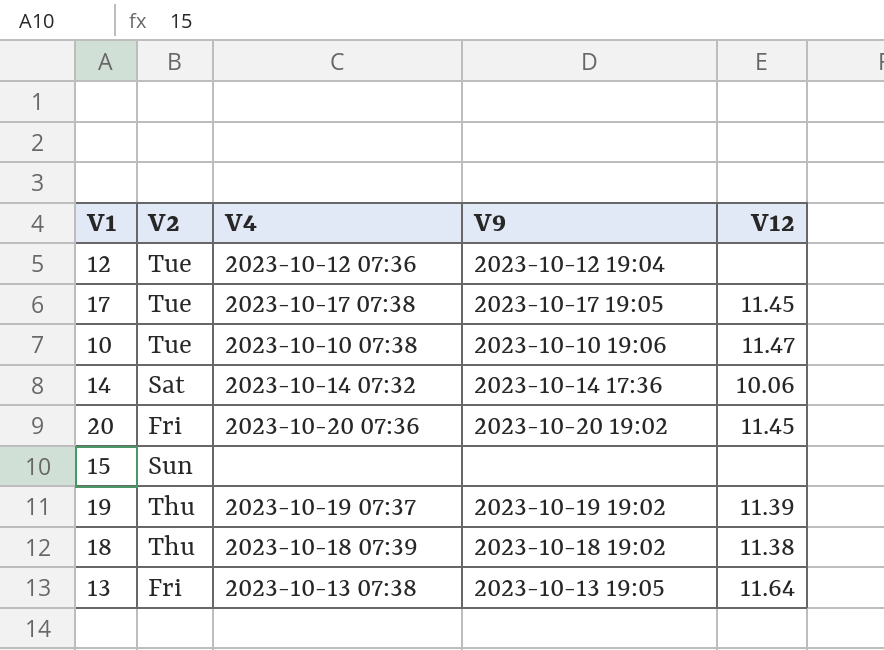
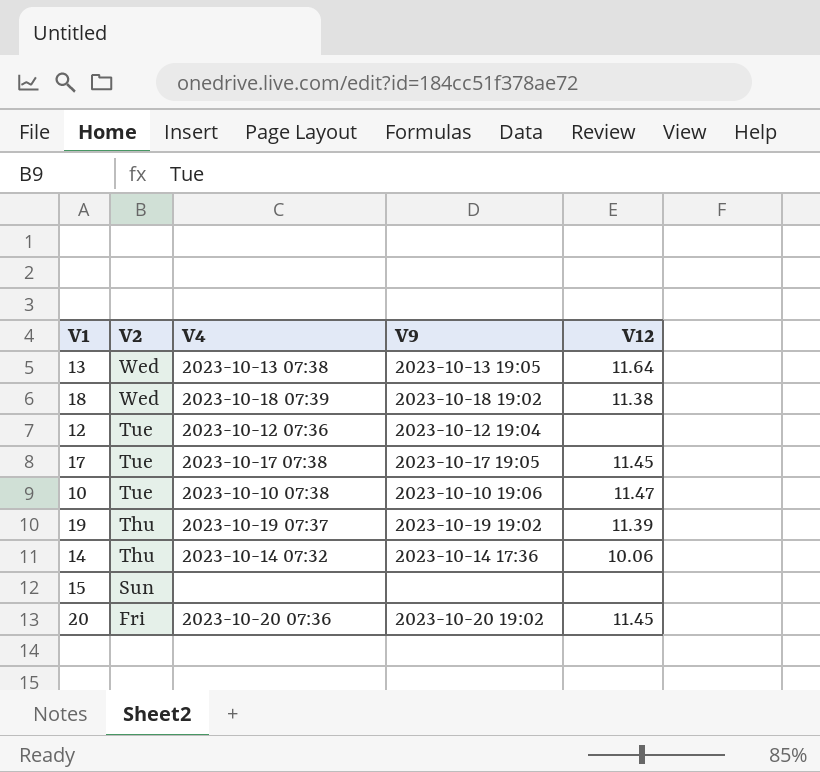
row order: none -> V2 descending
13 | V2: Fri -> Wed
18 | V2: Thu -> Wed
14 | V2: Sat -> Thu

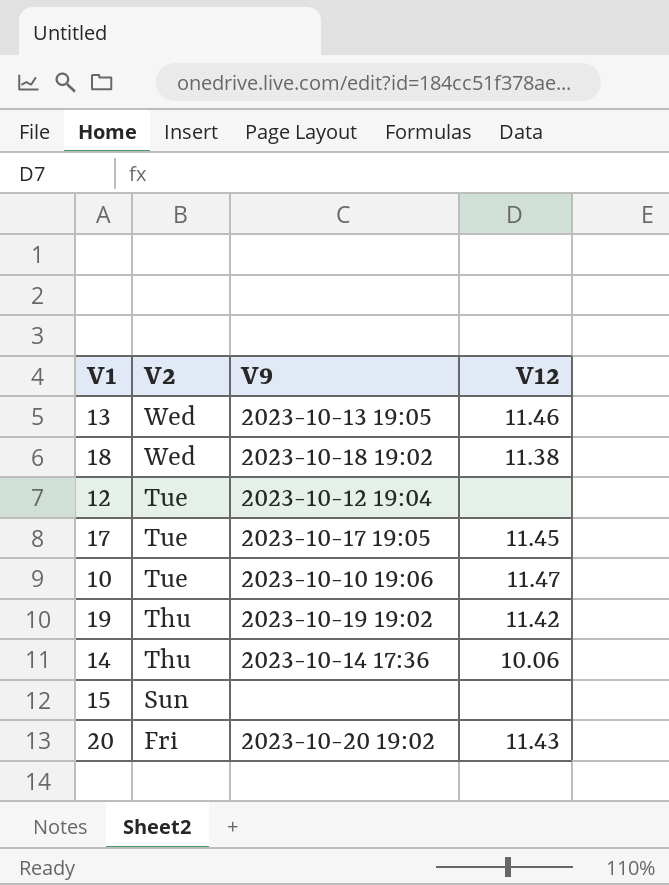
column V4 | position: 3 -> none
13 | V12: 11.64 -> 11.46
19 | V12: 11.39 -> 11.42
20 | V12: 11.45 -> 11.43

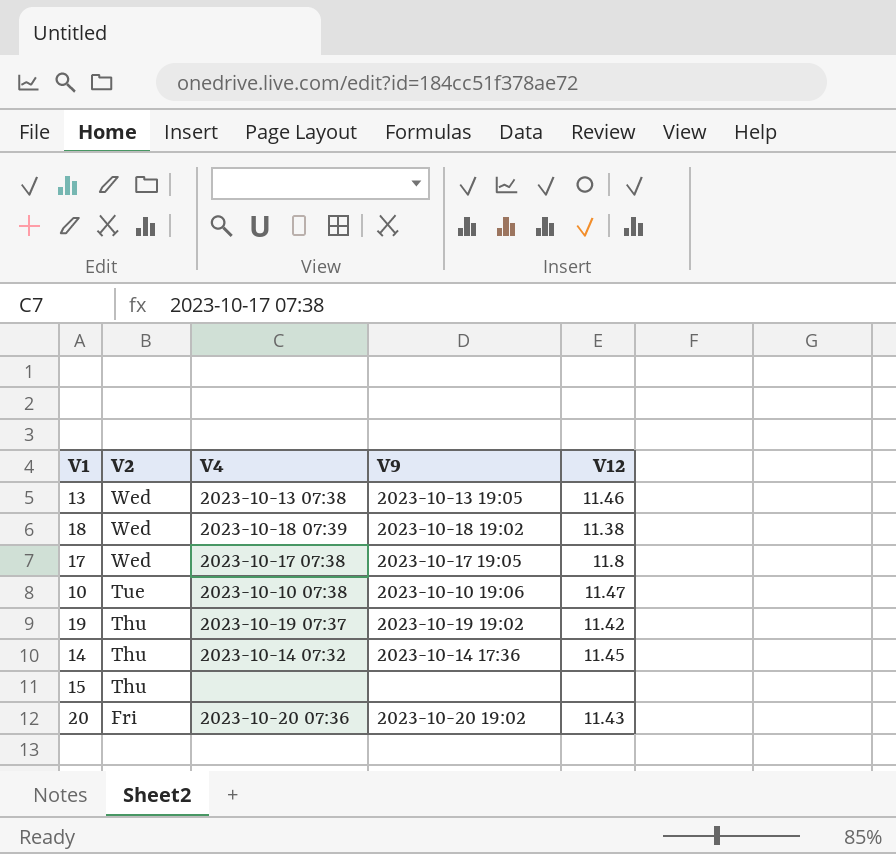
column V4 | position: none -> 3
row 12: Tue | 2023-10-12 19:04 | none -> none
17 | V2: Tue -> Wed
17 | V12: 11.45 -> 11.8
14 | V12: 10.06 -> 11.45
15 | V2: Sun -> Thu

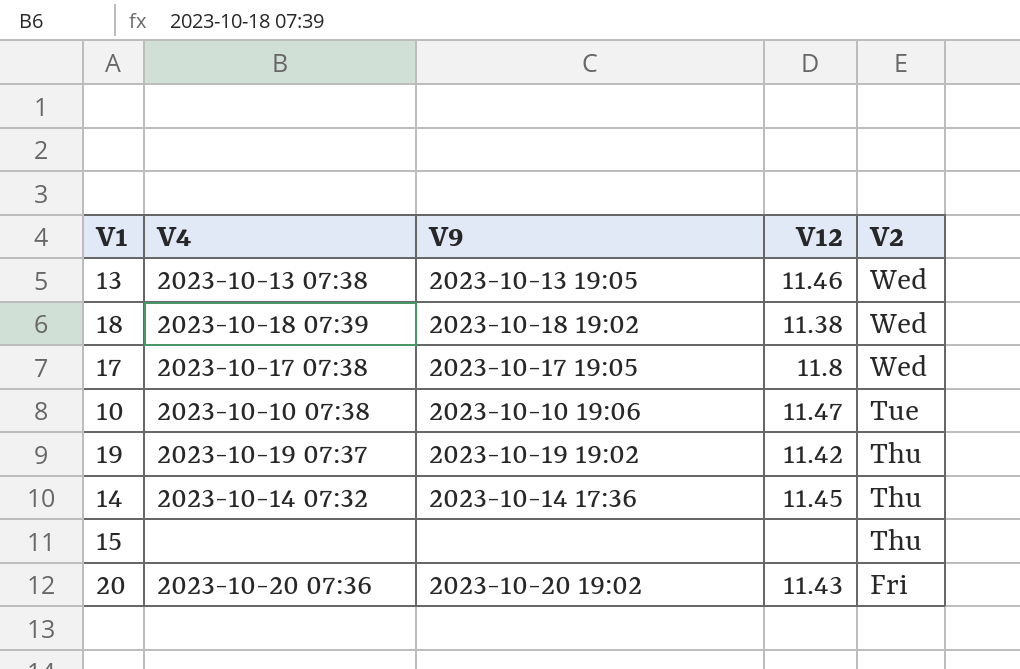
column V2 | position: 2 -> 5

